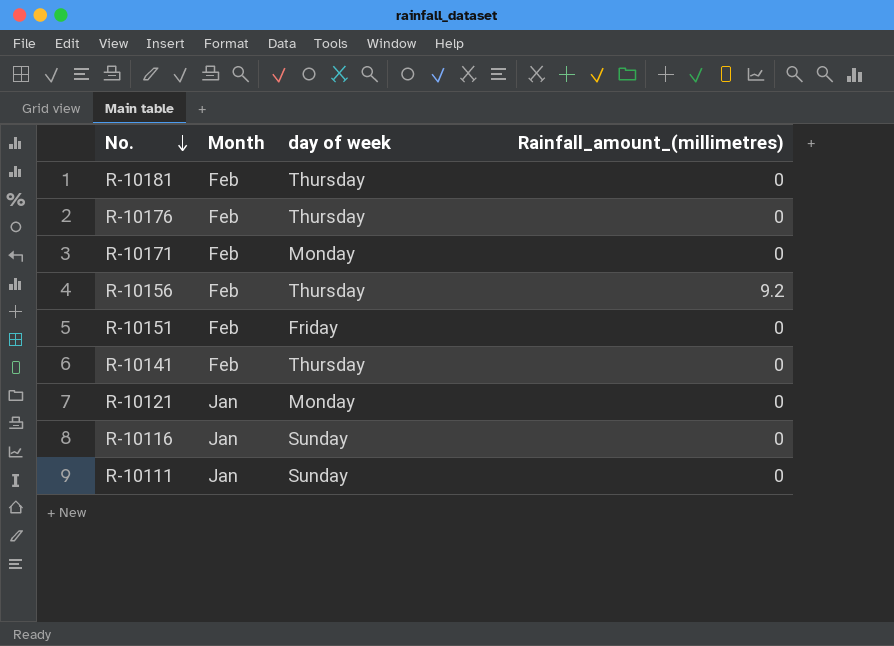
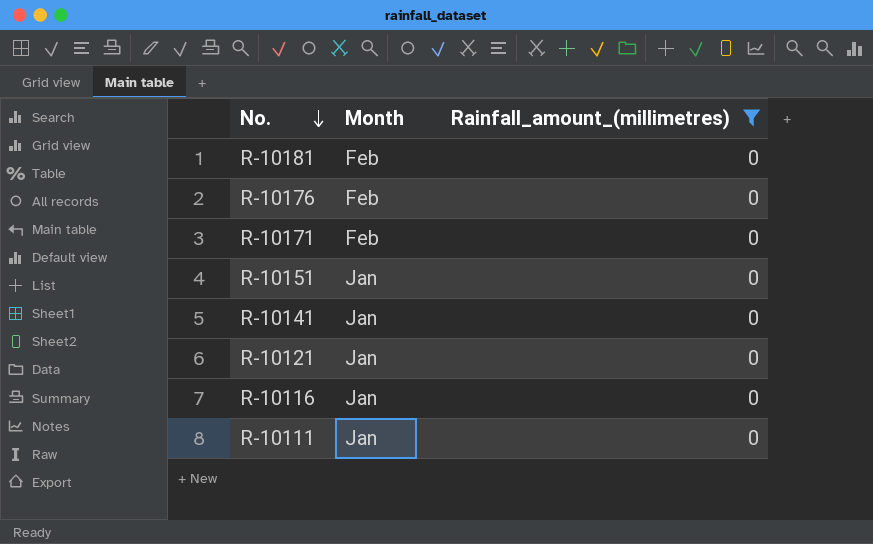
filter: none -> Rainfall_amount_(millimetres) = 0
column day of week | position: 3 -> none
R-10151 | Month: Feb -> Jan
R-10141 | Month: Feb -> Jan

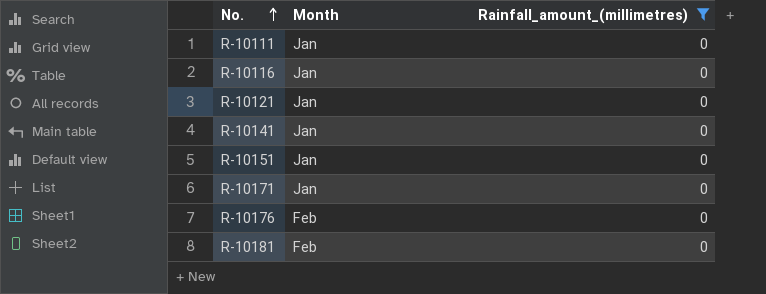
row order: No. descending -> No. ascending
R-10171 | Month: Feb -> Jan

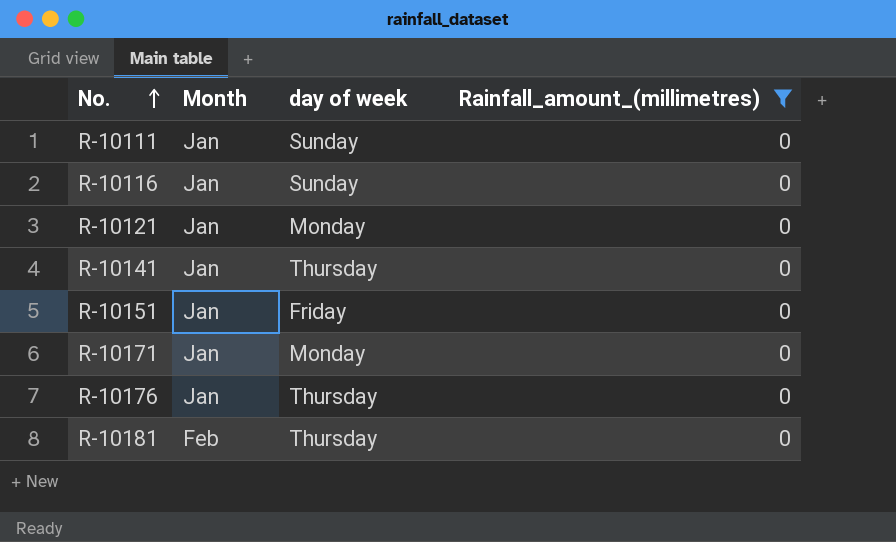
column day of week | position: none -> 3
R-10176 | Month: Feb -> Jan

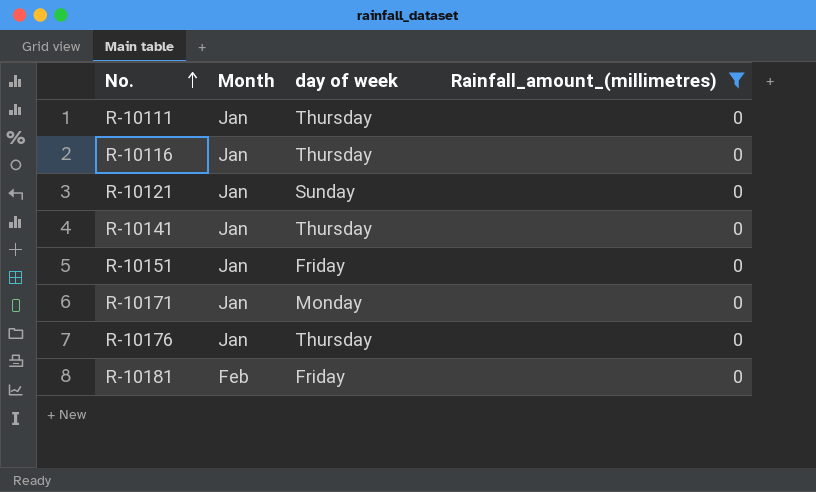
R-10111 | day of week: Sunday -> Thursday
R-10116 | day of week: Sunday -> Thursday
R-10121 | day of week: Monday -> Sunday
R-10181 | day of week: Thursday -> Friday

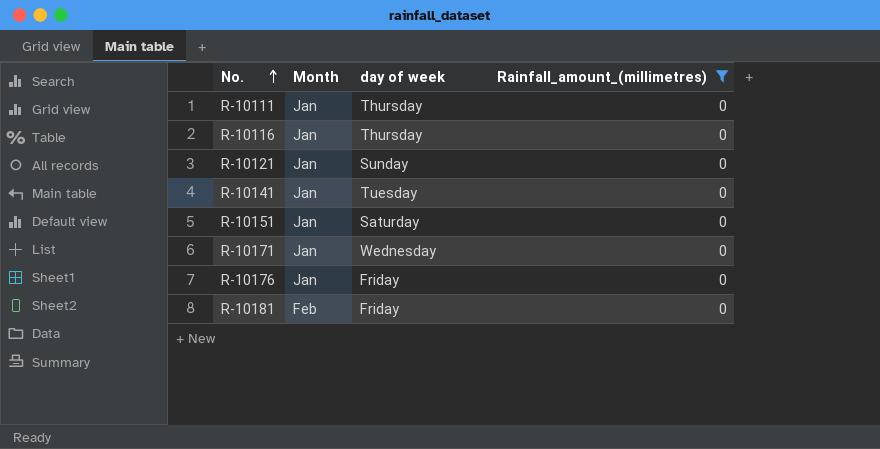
R-10141 | day of week: Thursday -> Tuesday
R-10151 | day of week: Friday -> Saturday
R-10171 | day of week: Monday -> Wednesday
R-10176 | day of week: Thursday -> Friday

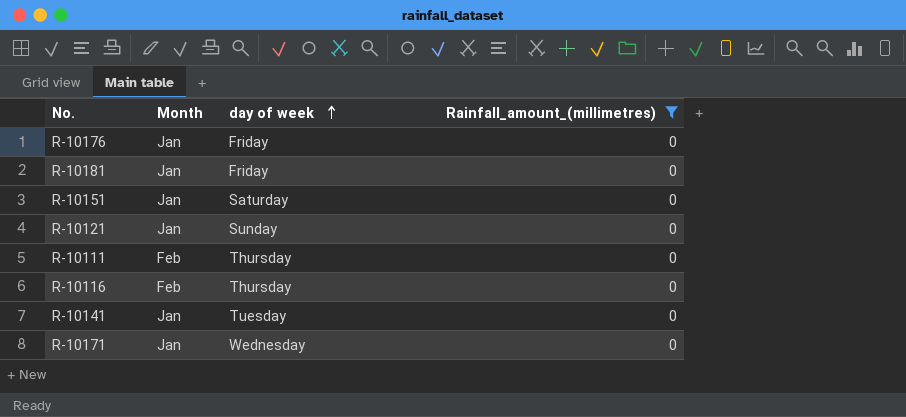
row order: No. ascending -> day of week ascending
R-10181 | Month: Feb -> Jan
R-10111 | Month: Jan -> Feb
R-10116 | Month: Jan -> Feb

